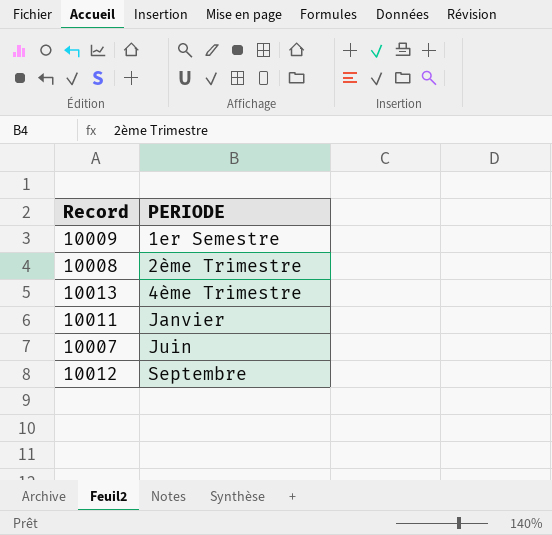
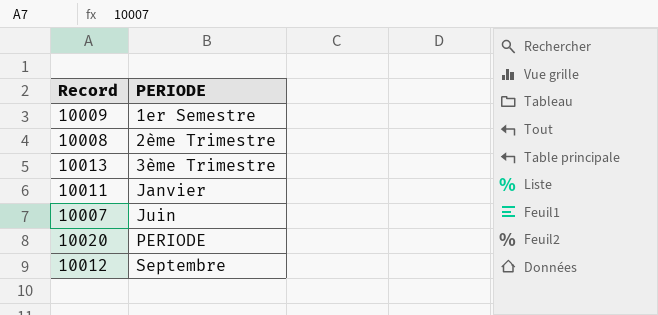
10013 | PERIODE: 4ème Trimestre -> 3ème Trimestre
row 10020: none -> PERIODE

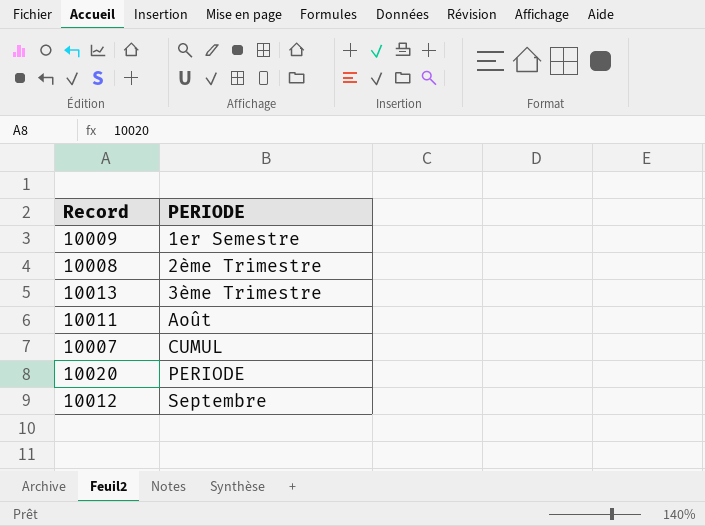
10011 | PERIODE: Janvier -> Août
10007 | PERIODE: Juin -> CUMUL

